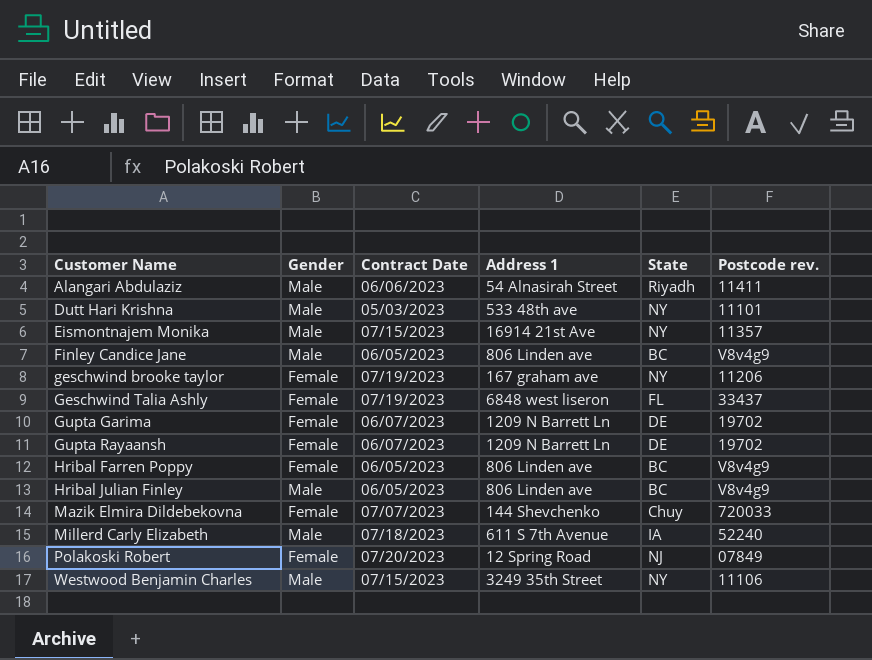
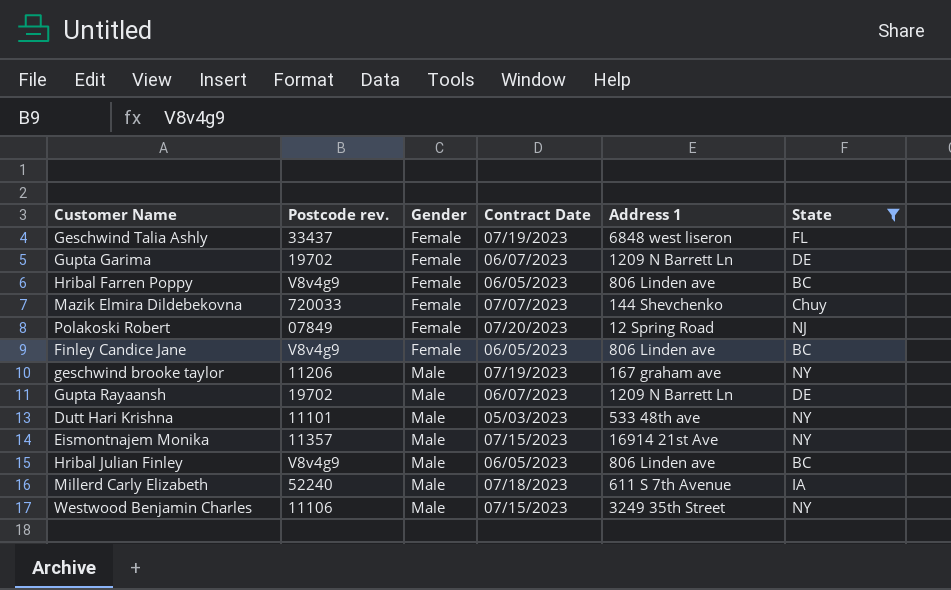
filter: none -> State != Riyadh
row order: Customer Name ascending -> Gender ascending
column Postcode rev. | position: 6 -> 2
Finley Candice Jane | Gender: Male -> Female
geschwind brooke taylor | Gender: Female -> Male
Gupta Rayaansh | Gender: Female -> Male

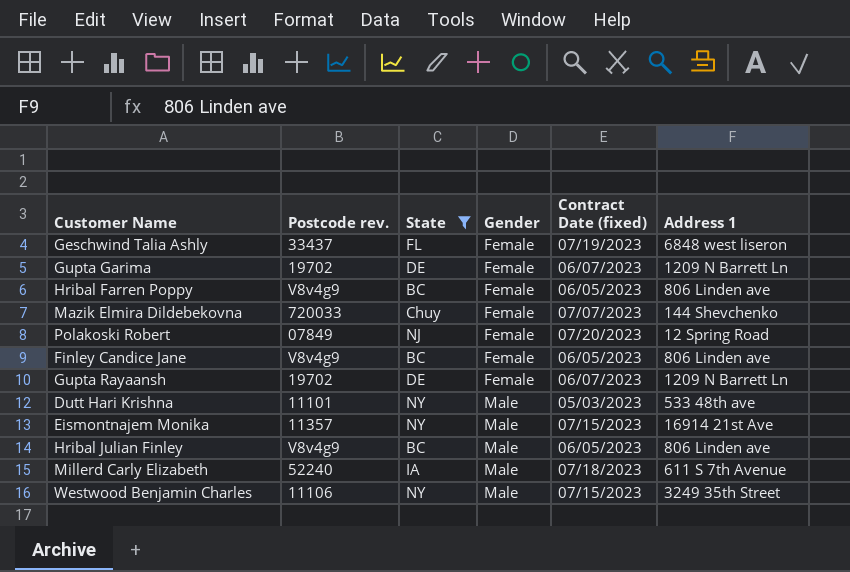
column State | position: 6 -> 3
column name: Contract Date -> Contract Date (fixed)
row geschwind brooke taylor: 11206 | Male | 07/19/2023 | 167 graham ave | NY -> none
Gupta Rayaansh | Gender: Male -> Female

